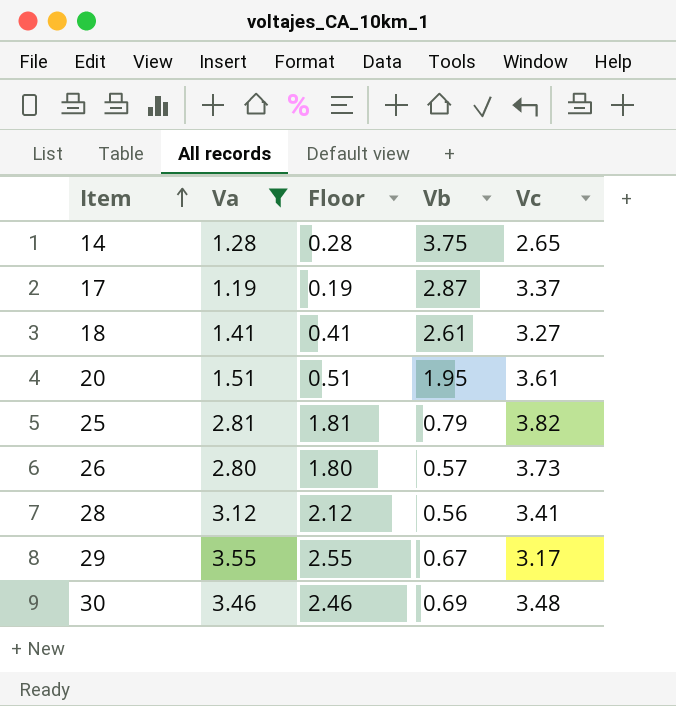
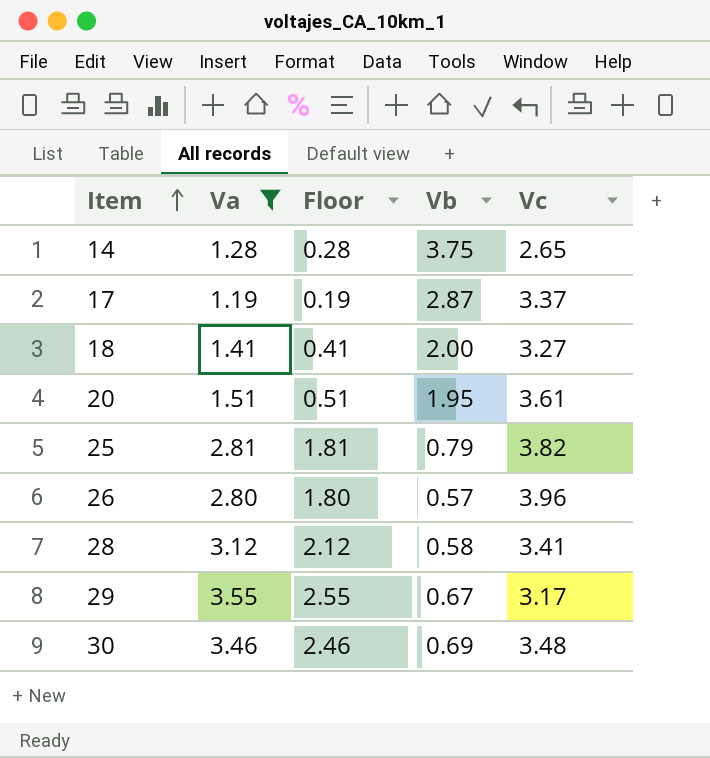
18 | Vb: 2.61 -> 2.00
26 | Vc: 3.73 -> 3.96
28 | Vb: 0.56 -> 0.58

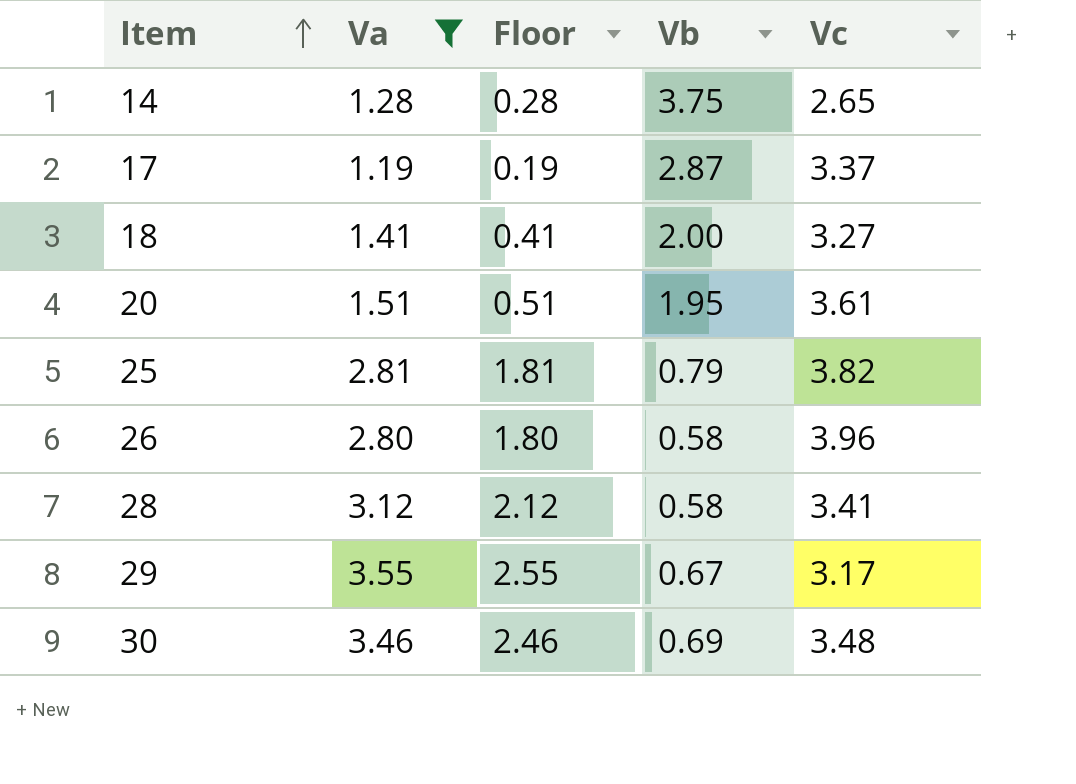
26 | Vb: 0.57 -> 0.58

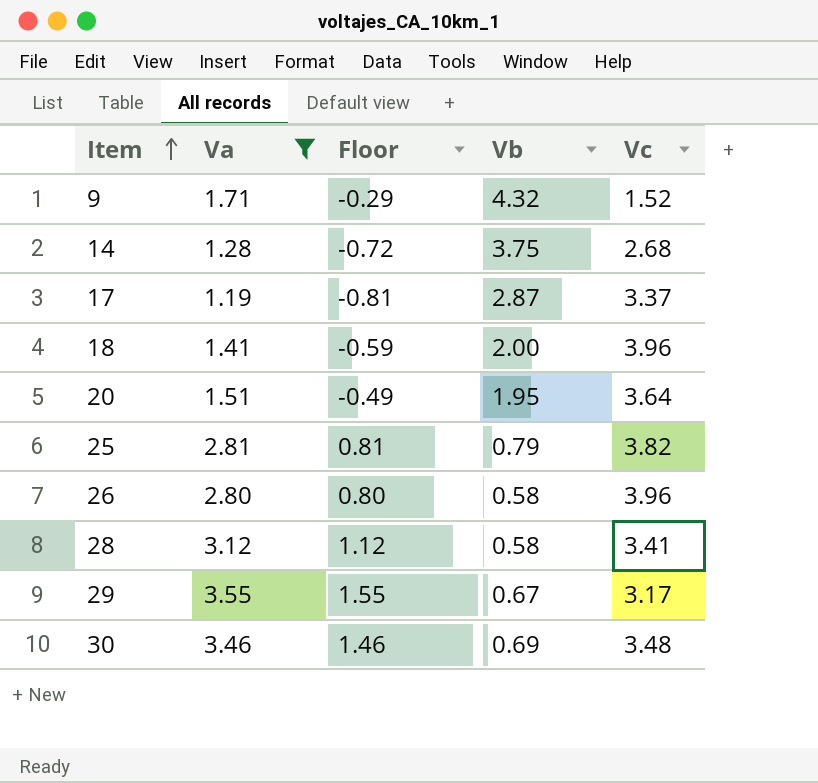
column Floor | formula: [Va] - 1 -> [Va] - 2
row 9: none -> 1.71 | -0.29 | 4.32 | 1.52
14 | Vc: 2.65 -> 2.68
18 | Vc: 3.27 -> 3.96
20 | Vc: 3.61 -> 3.64

